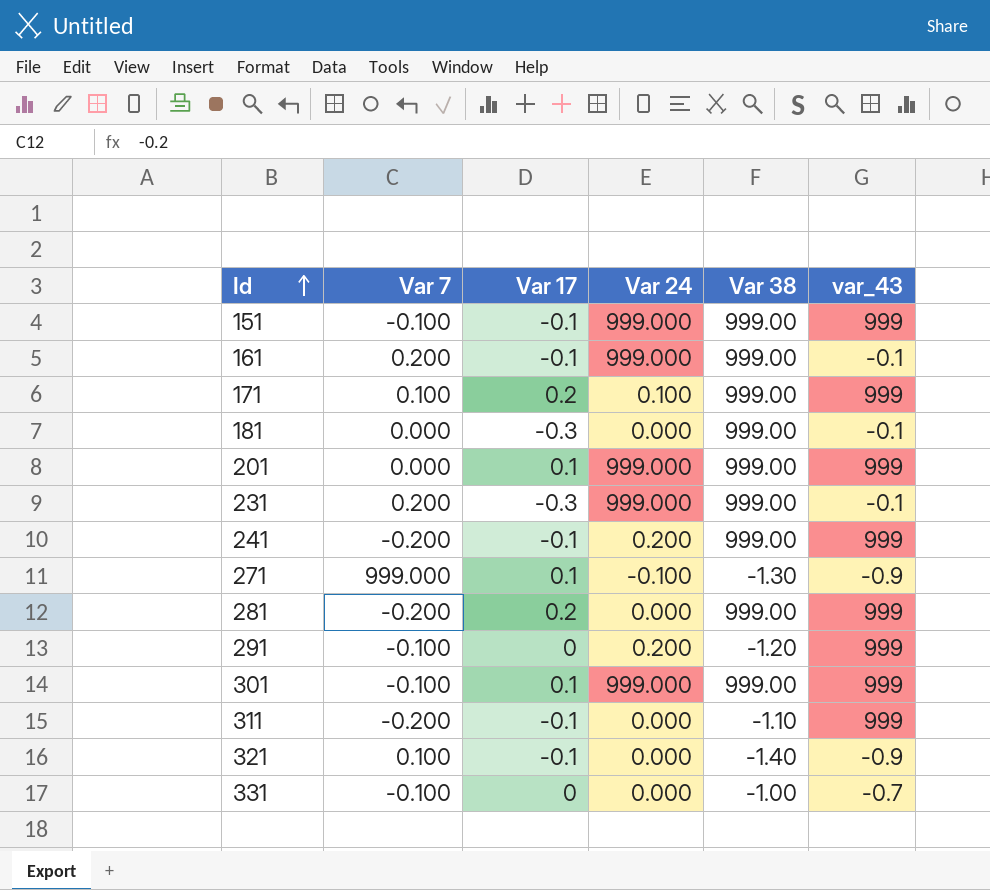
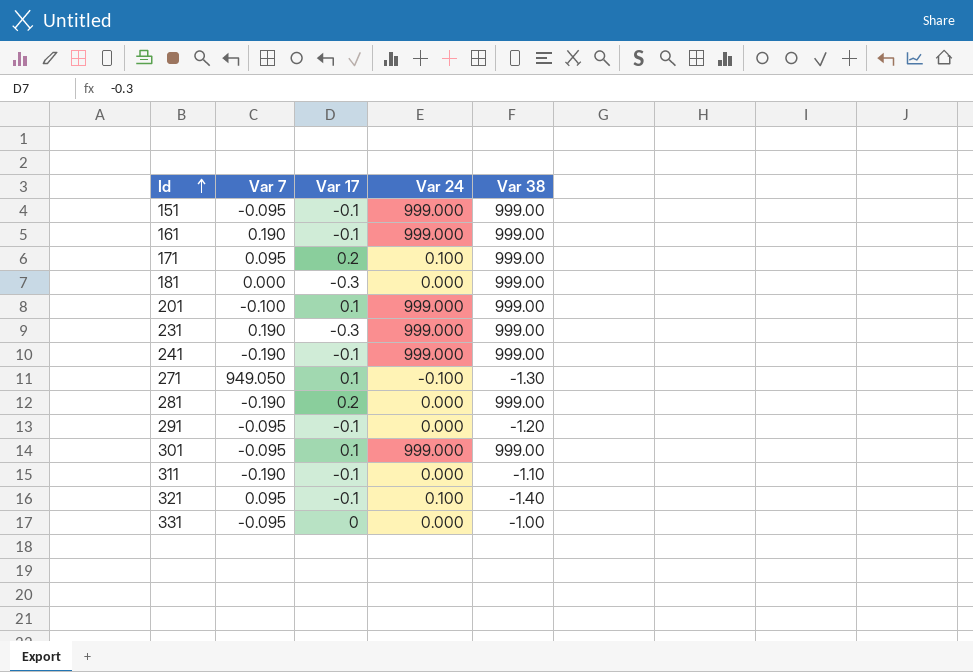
column var_43 | position: 6 -> none
151 | Var 7: -0.100 -> -0.095
161 | Var 7: 0.200 -> 0.190
171 | Var 7: 0.100 -> 0.095
201 | Var 7: 0.000 -> -0.100
231 | Var 7: 0.200 -> 0.190
241 | Var 7: -0.200 -> -0.190
241 | Var 24: 0.200 -> 999.000
271 | Var 7: 999.000 -> 949.050
281 | Var 7: -0.200 -> -0.190
291 | Var 7: -0.100 -> -0.095
291 | Var 17: 0 -> -0.1
291 | Var 24: 0.200 -> 0.000
301 | Var 7: -0.100 -> -0.095
311 | Var 7: -0.200 -> -0.190
321 | Var 7: 0.100 -> 0.095
321 | Var 24: 0.000 -> 0.100
331 | Var 7: -0.100 -> -0.095

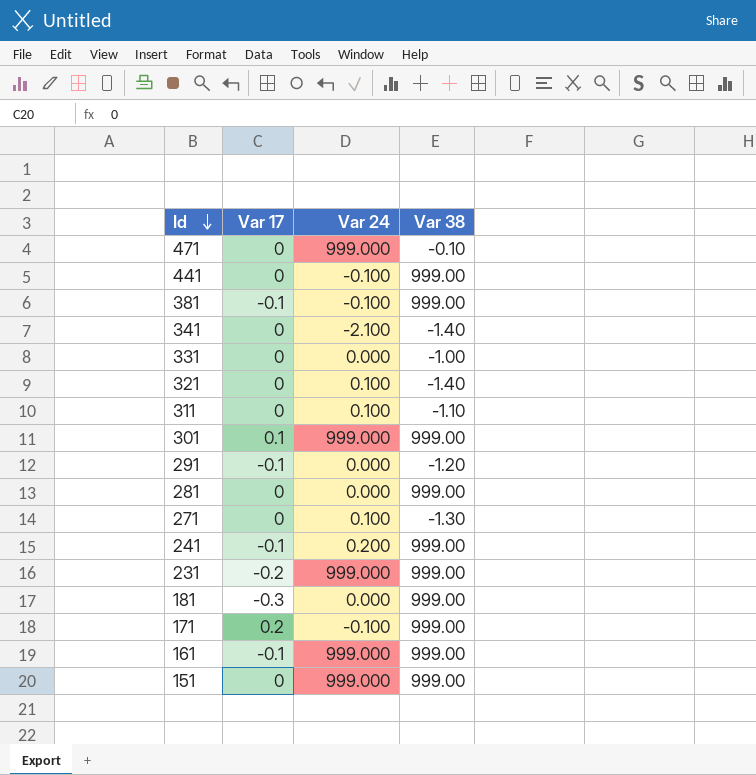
row order: Id ascending -> Id descending
column Var 7 | position: 2 -> none
row 201: -0.100 | 0.1 | 999.000 | 999.00 -> none
row 471: none -> 0 | 999.000 | -0.10
row 441: none -> 0 | -0.100 | 999.00
row 381: none -> -0.1 | -0.100 | 999.00
row 341: none -> 0 | -2.100 | -1.40
321 | Var 17: -0.1 -> 0
311 | Var 17: -0.1 -> 0
311 | Var 24: 0.000 -> 0.100
281 | Var 17: 0.2 -> 0
271 | Var 17: 0.1 -> 0
271 | Var 24: -0.100 -> 0.100
241 | Var 24: 999.000 -> 0.200
231 | Var 17: -0.3 -> -0.2
171 | Var 24: 0.100 -> -0.100
151 | Var 17: -0.1 -> 0

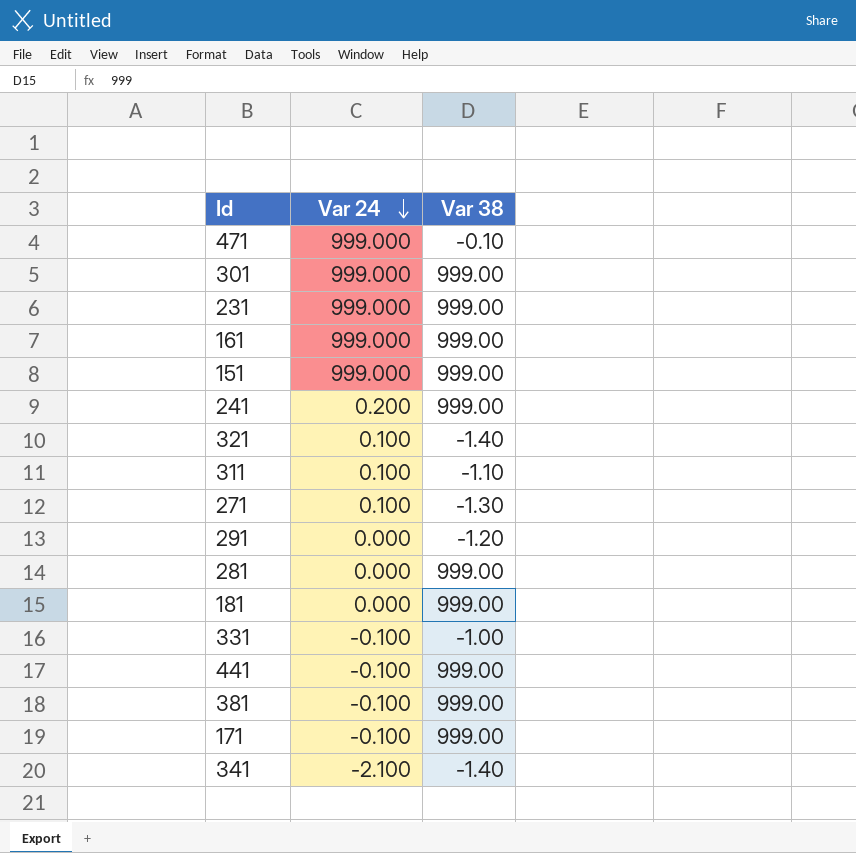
row order: Id descending -> Var 24 descending
column Var 17 | position: 2 -> none
331 | Var 24: 0.000 -> -0.100

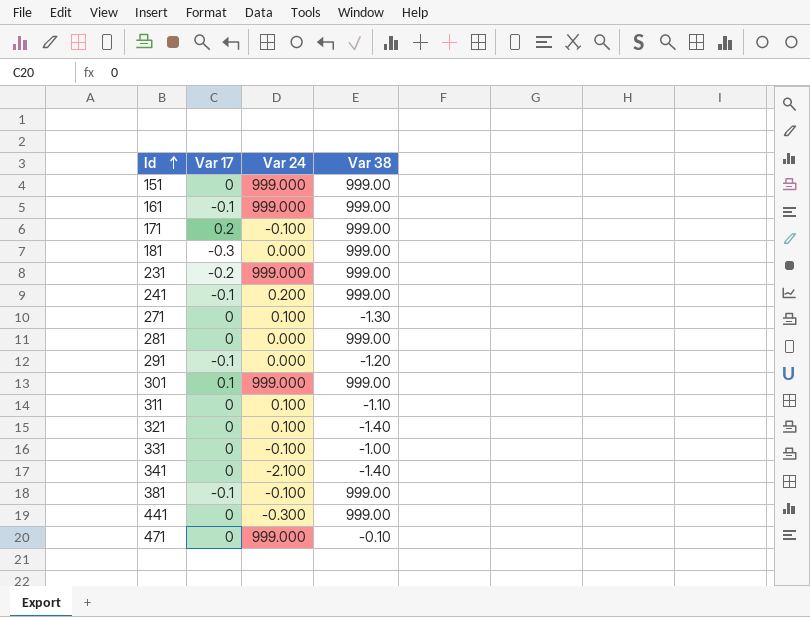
row order: Var 24 descending -> Id ascending
column Var 17 | position: none -> 2
441 | Var 24: -0.100 -> -0.300

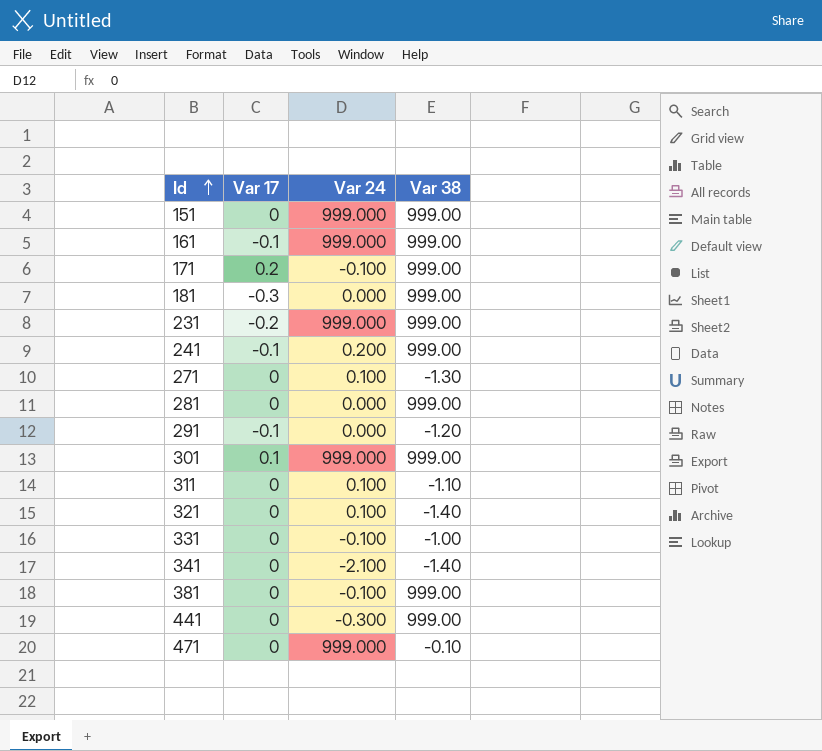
381 | Var 17: -0.1 -> 0

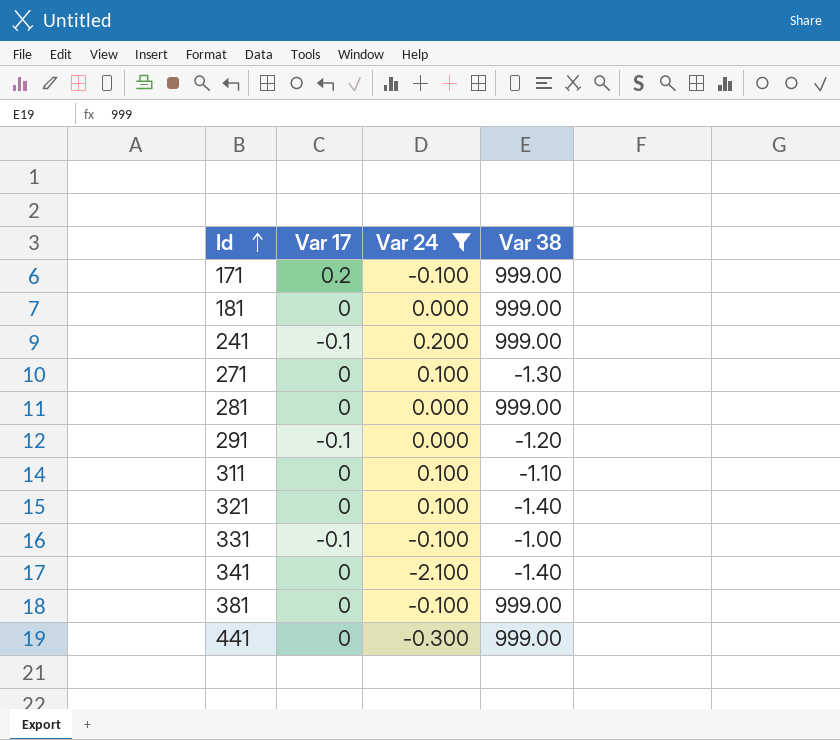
filter: none -> Var 24 != 999.000
181 | Var 17: -0.3 -> 0
331 | Var 17: 0 -> -0.1

